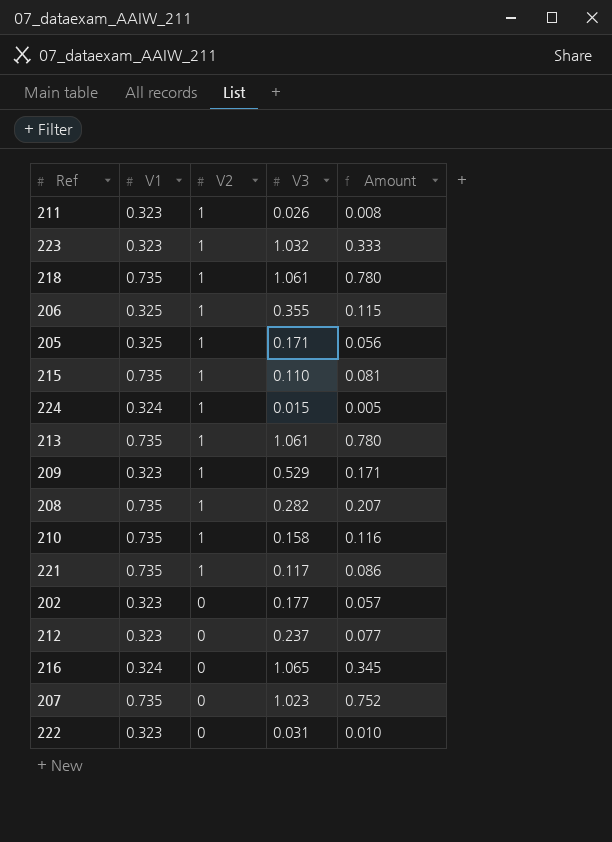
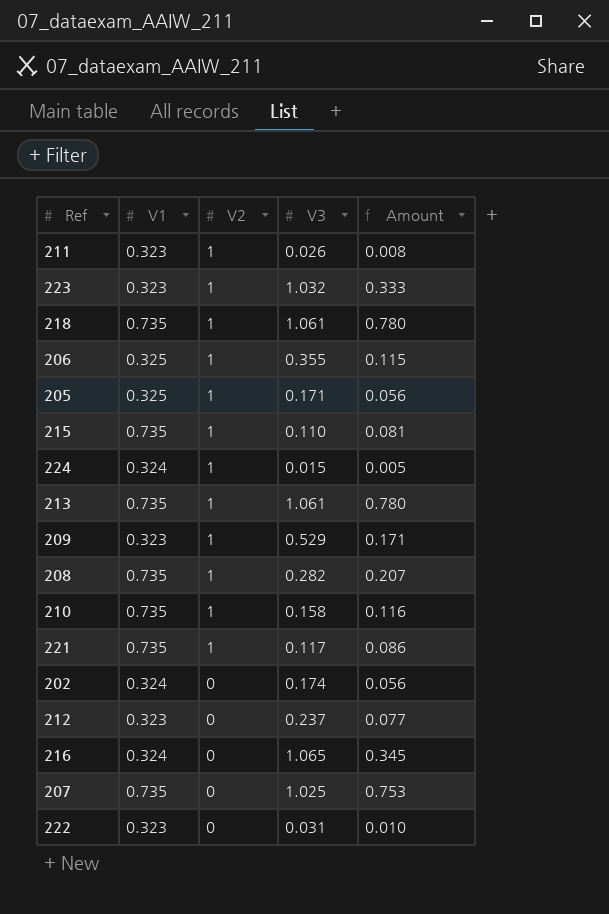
202 | V1: 0.323 -> 0.324
202 | V3: 0.177 -> 0.174
202 | Amount: 0.057 -> 0.056
207 | V3: 1.023 -> 1.025
207 | Amount: 0.752 -> 0.753

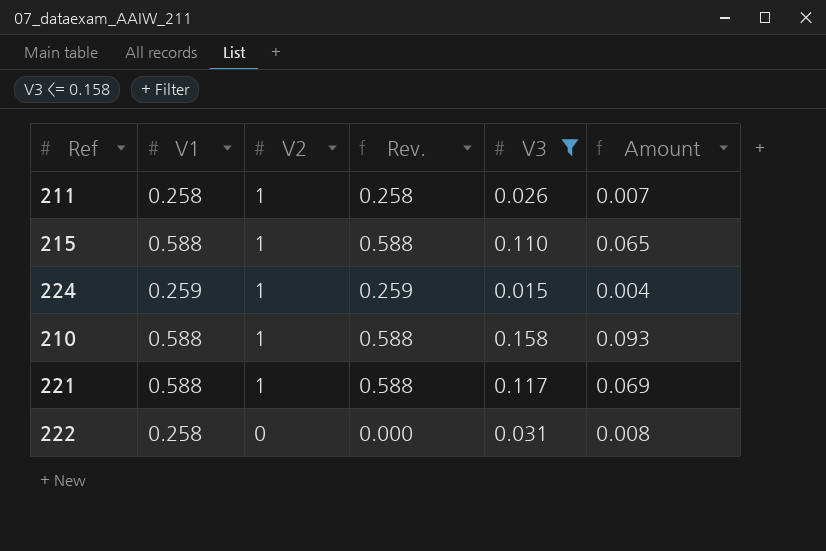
filter: none -> V3 <= 0.158
column Rev. | formula: none -> [V1] * [V2]
211 | V1: 0.323 -> 0.258
211 | Amount: 0.008 -> 0.007
215 | V1: 0.735 -> 0.588
215 | Amount: 0.081 -> 0.065
224 | V1: 0.324 -> 0.259
224 | Amount: 0.005 -> 0.004
210 | V1: 0.735 -> 0.588
210 | Amount: 0.116 -> 0.093
221 | V1: 0.735 -> 0.588
221 | Amount: 0.086 -> 0.069
222 | V1: 0.323 -> 0.258
222 | Amount: 0.010 -> 0.008

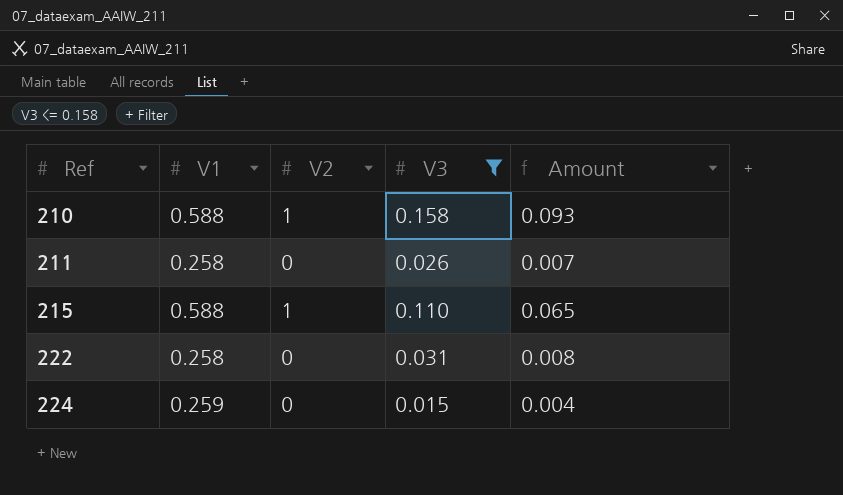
row order: V2 descending -> Ref ascending
column Rev. | formula: [V1] * [V2] -> none
row 221: 0.588 | 1 | 0.588 | 0.117 | 0.069 -> none
211 | V2: 1 -> 0
224 | V2: 1 -> 0

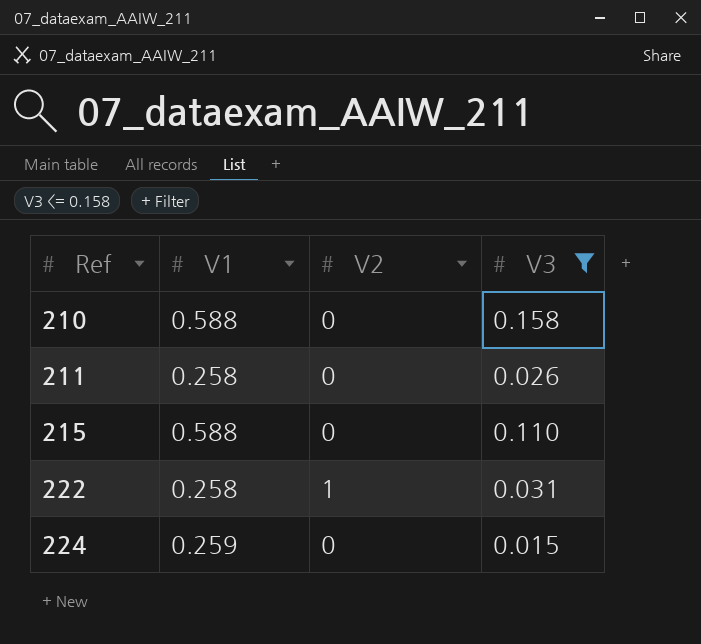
column Amount | formula: [V1] * [V3] -> none
210 | V2: 1 -> 0
215 | V2: 1 -> 0
222 | V2: 0 -> 1

